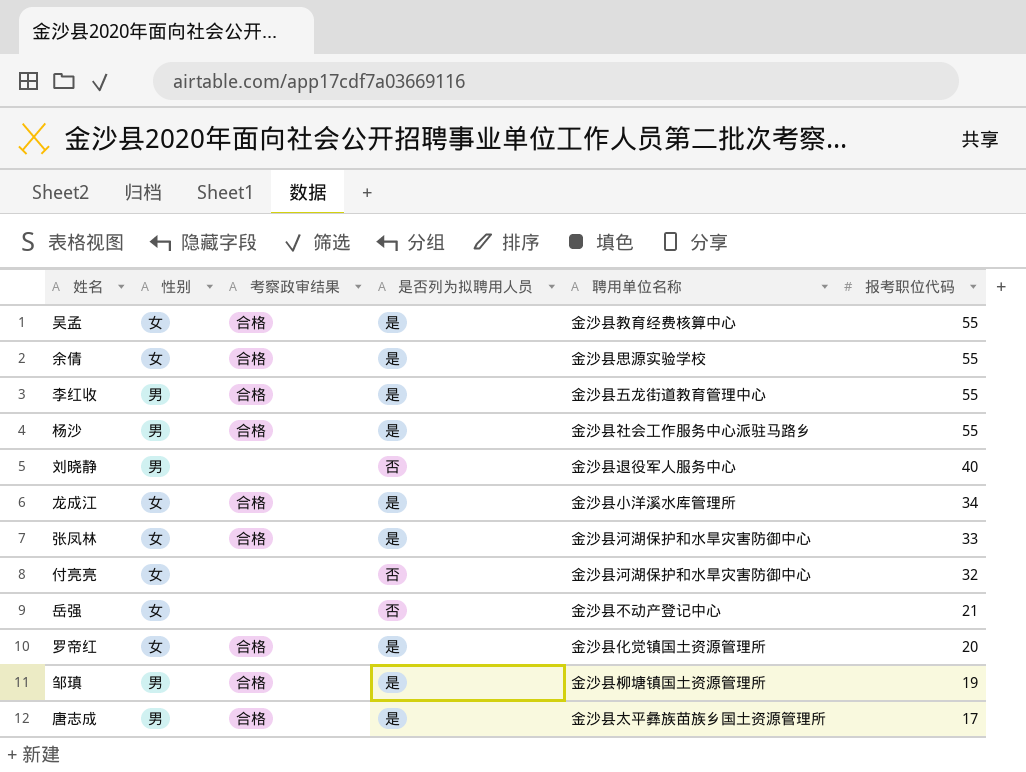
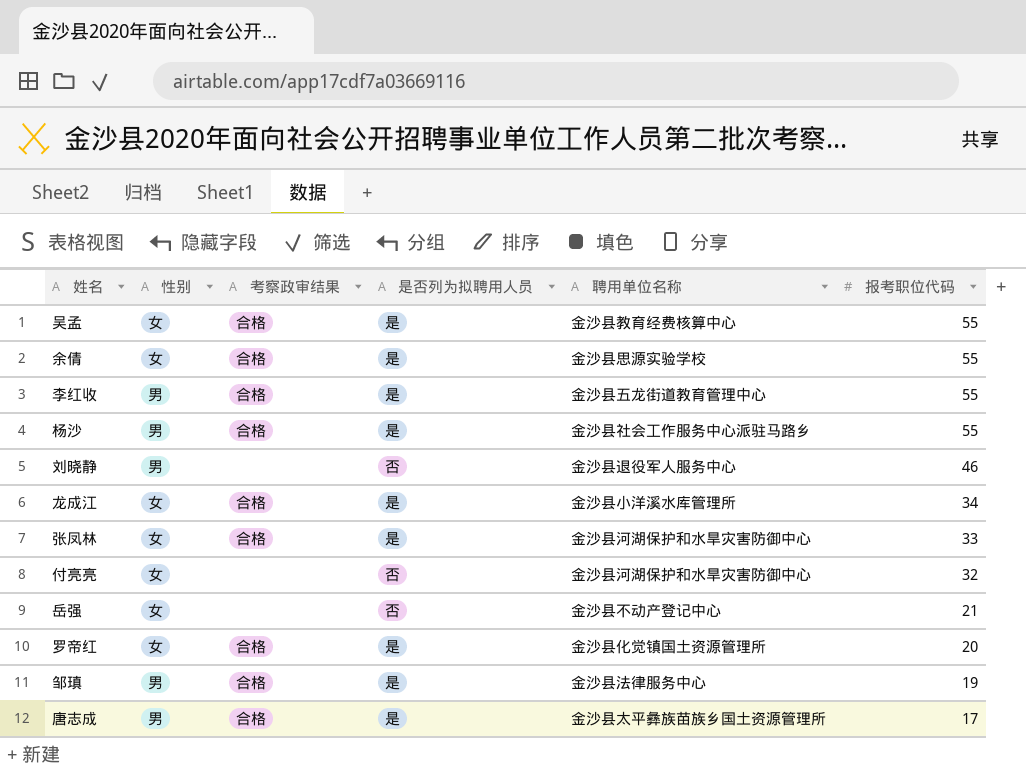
刘晓静 | 报考职位代码: 40 -> 46
邹瑱 | 聘用单位名称: 金沙县柳塘镇国土资源管理所 -> 金沙县法律服务中心

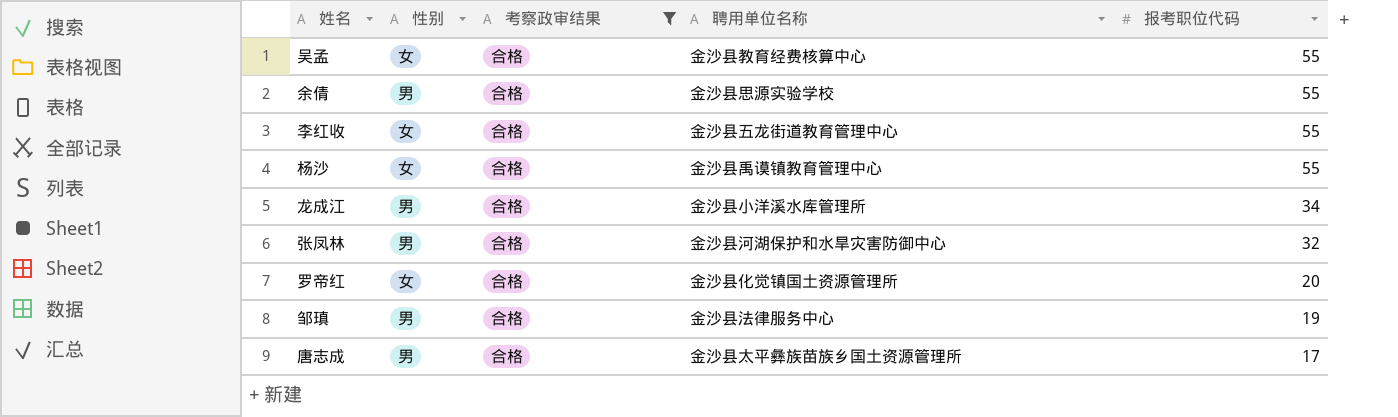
filter: none -> 考察政审结果 = 合格
column 是否列为拟聘用人员 | position: 4 -> none
余倩 | 性别: 女 -> 男
李红收 | 性别: 男 -> 女
杨沙 | 性别: 男 -> 女
杨沙 | 聘用单位名称: 金沙县社会工作服务中心派驻马路乡 -> 金沙县禹谟镇教育管理中心
龙成江 | 性别: 女 -> 男
张凤林 | 性别: 女 -> 男
张凤林 | 报考职位代码: 33 -> 32

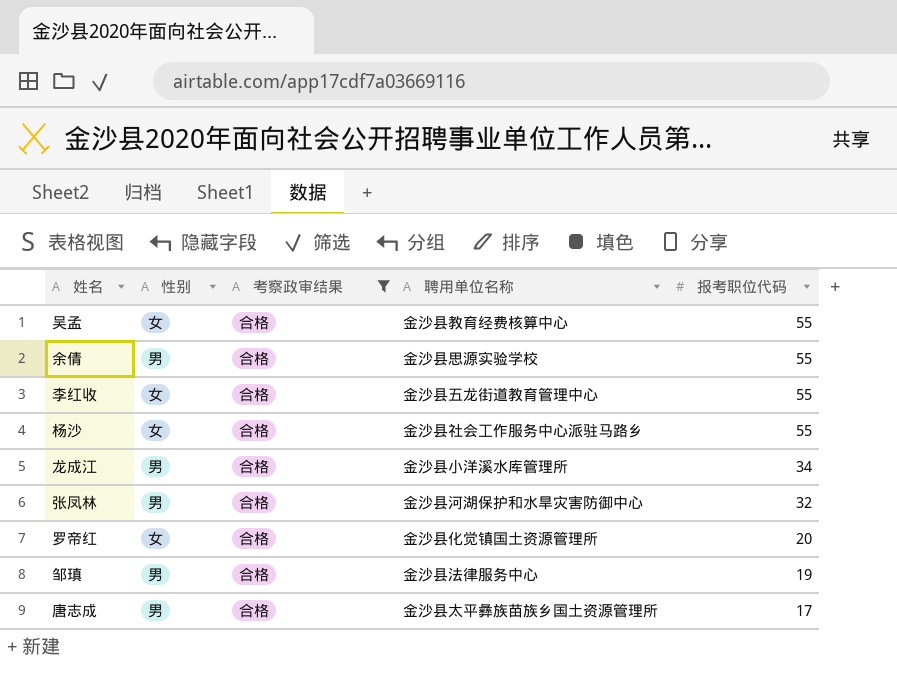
杨沙 | 聘用单位名称: 金沙县禹谟镇教育管理中心 -> 金沙县社会工作服务中心派驻马路乡

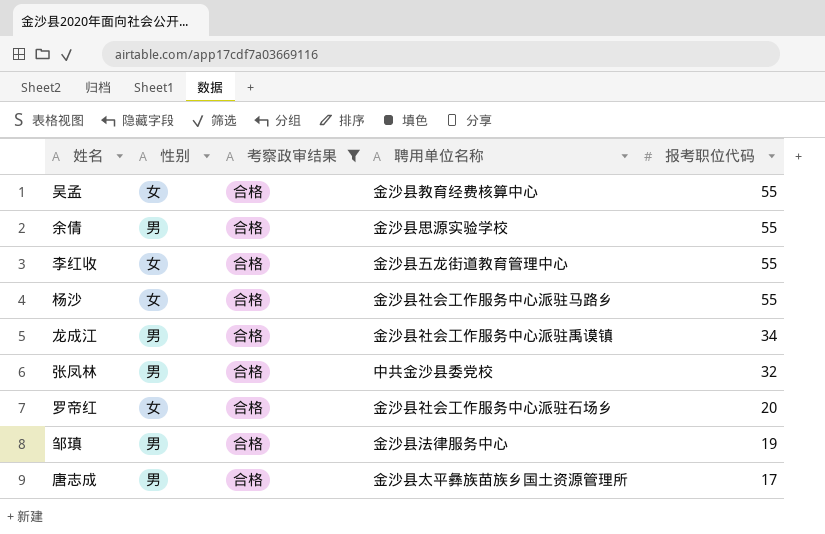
龙成江 | 聘用单位名称: 金沙县小洋溪水库管理所 -> 金沙县社会工作服务中心派驻禹谟镇
张凤林 | 聘用单位名称: 金沙县河湖保护和水旱灾害防御中心 -> 中共金沙县委党校
罗帝红 | 聘用单位名称: 金沙县化觉镇国土资源管理所 -> 金沙县社会工作服务中心派驻石场乡

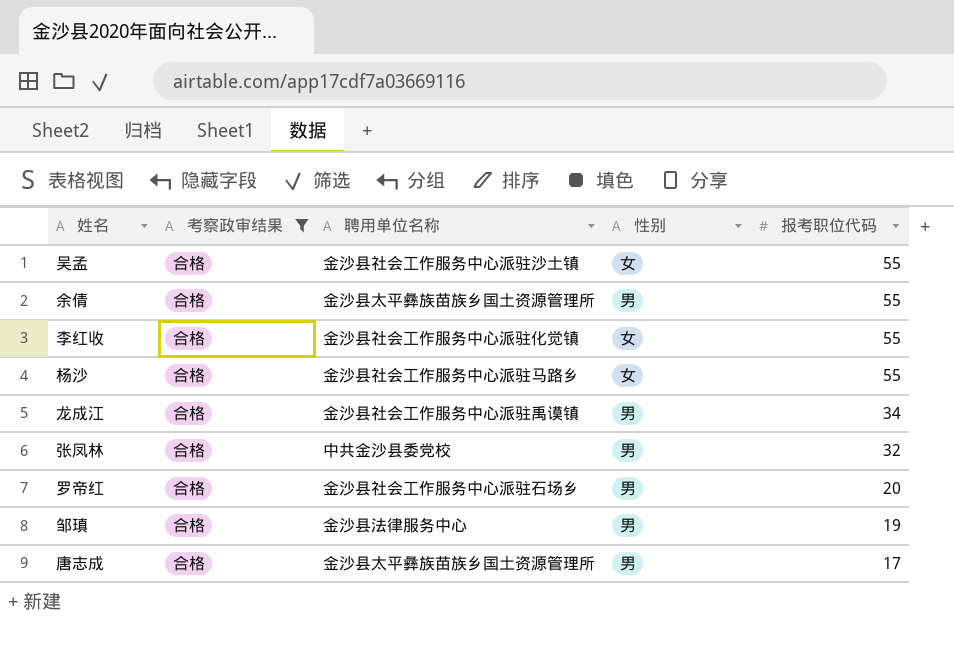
column 性别 | position: 2 -> 4
吴孟 | 聘用单位名称: 金沙县教育经费核算中心 -> 金沙县社会工作服务中心派驻沙土镇
余倩 | 聘用单位名称: 金沙县思源实验学校 -> 金沙县太平彝族苗族乡国土资源管理所
李红收 | 聘用单位名称: 金沙县五龙街道教育管理中心 -> 金沙县社会工作服务中心派驻化觉镇
罗帝红 | 性别: 女 -> 男

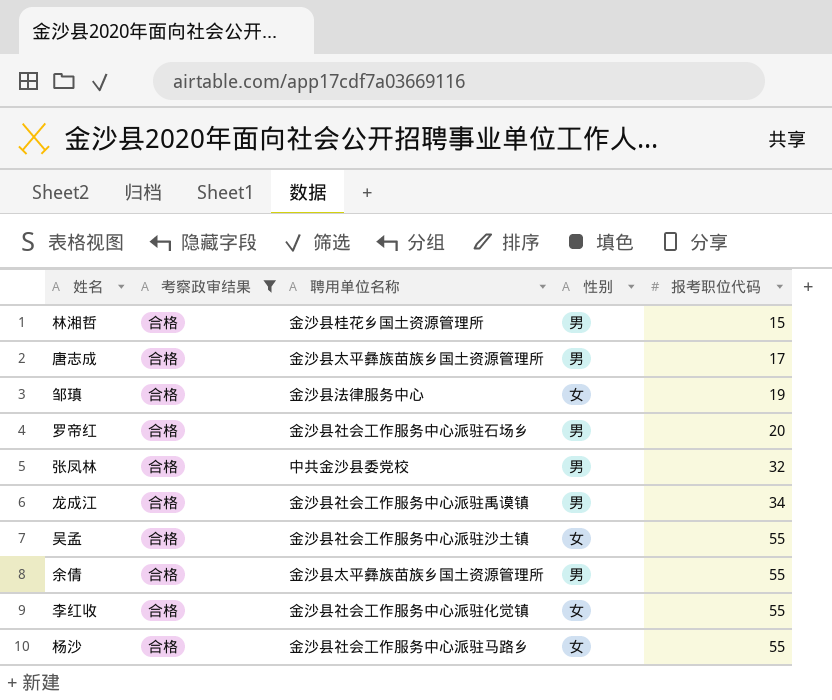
row order: 报考职位代码 descending -> 报考职位代码 ascending
row 林湘哲: none -> 合格 | 金沙县桂花乡国土资源管理所 | 男 | 15
邹瑱 | 性别: 男 -> 女

